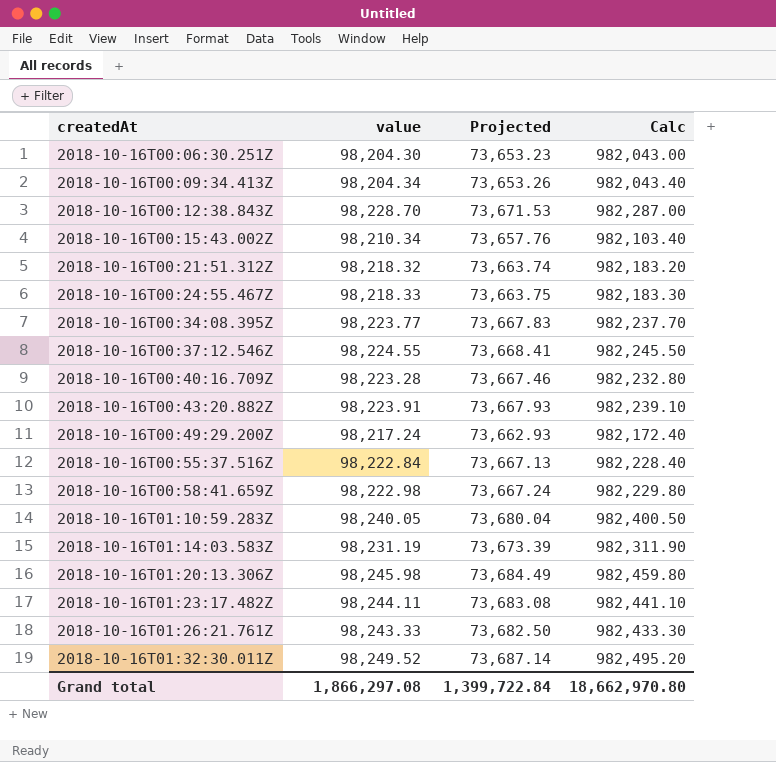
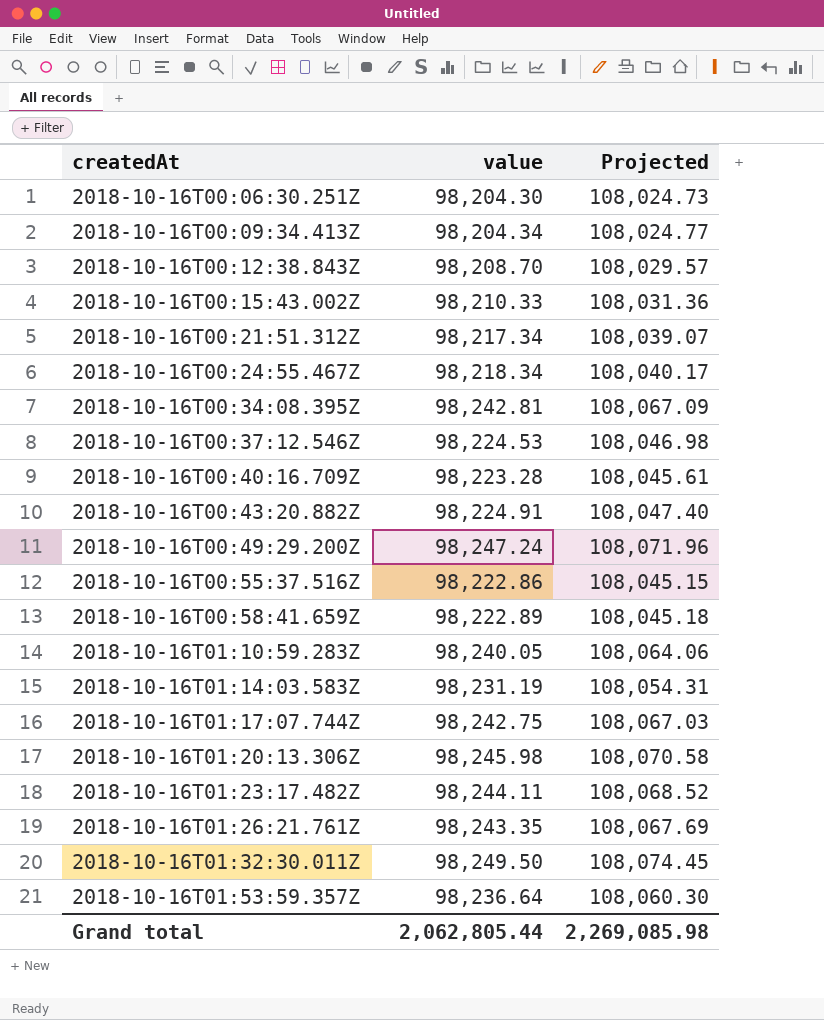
column Calc | formula: [value] * 10 -> none
column Projected | formula: [value] * 0.75 -> [value] * 1.1
2018-10-16T00:12:38.843Z | value: 98,228.70 -> 98,208.70
2018-10-16T00:15:43.002Z | value: 98,210.34 -> 98,210.33
2018-10-16T00:21:51.312Z | value: 98,218.32 -> 98,217.34
2018-10-16T00:24:55.467Z | value: 98,218.33 -> 98,218.34
2018-10-16T00:34:08.395Z | value: 98,223.77 -> 98,242.81
2018-10-16T00:37:12.546Z | value: 98,224.55 -> 98,224.53
2018-10-16T00:43:20.882Z | value: 98,223.91 -> 98,224.91
2018-10-16T00:49:29.200Z | value: 98,217.24 -> 98,247.24
2018-10-16T00:55:37.516Z | value: 98,222.84 -> 98,222.86
2018-10-16T00:58:41.659Z | value: 98,222.98 -> 98,222.89
row 2018-10-16T01:17:07.744Z: none -> 98,242.75 | 108,067.03
2018-10-16T01:26:21.761Z | value: 98,243.33 -> 98,243.35
2018-10-16T01:32:30.011Z | value: 98,249.52 -> 98,249.50
row 2018-10-16T01:53:59.357Z: none -> 98,236.64 | 108,060.30
Grand total | value: 1,866,297.08 -> 2,062,805.44
Grand total | Projected: 1,399,722.84 -> 2,269,085.98

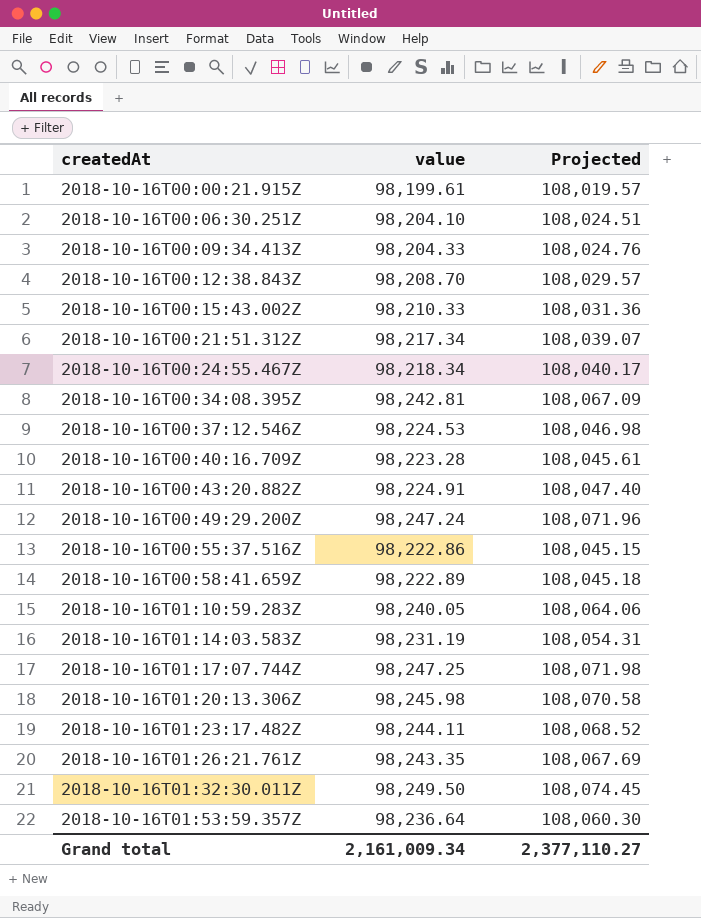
row 2018-10-16T00:00:21.915Z: none -> 98,199.61 | 108,019.57
2018-10-16T00:06:30.251Z | value: 98,204.30 -> 98,204.10
2018-10-16T00:06:30.251Z | Projected: 108,024.73 -> 108,024.51
2018-10-16T00:09:34.413Z | value: 98,204.34 -> 98,204.33
2018-10-16T00:09:34.413Z | Projected: 108,024.77 -> 108,024.76
2018-10-16T01:17:07.744Z | value: 98,242.75 -> 98,247.25
2018-10-16T01:17:07.744Z | Projected: 108,067.03 -> 108,071.98
Grand total | value: 2,062,805.44 -> 2,161,009.34
Grand total | Projected: 2,269,085.98 -> 2,377,110.27

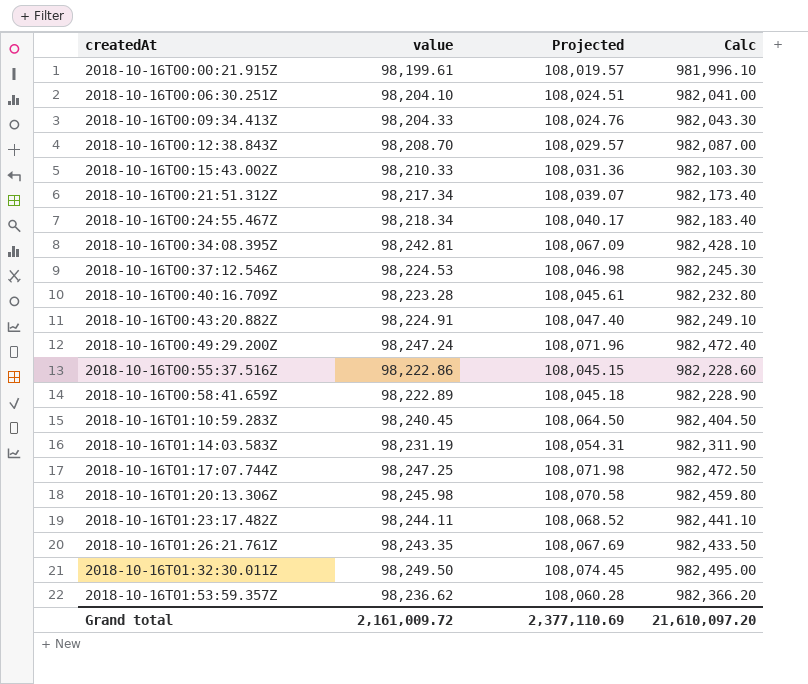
column Calc | formula: none -> [value] * 10
2018-10-16T01:10:59.283Z | value: 98,240.05 -> 98,240.45
2018-10-16T01:10:59.283Z | Projected: 108,064.06 -> 108,064.50
2018-10-16T01:53:59.357Z | value: 98,236.64 -> 98,236.62
2018-10-16T01:53:59.357Z | Projected: 108,060.30 -> 108,060.28
Grand total | value: 2,161,009.34 -> 2,161,009.72
Grand total | Projected: 2,377,110.27 -> 2,377,110.69

